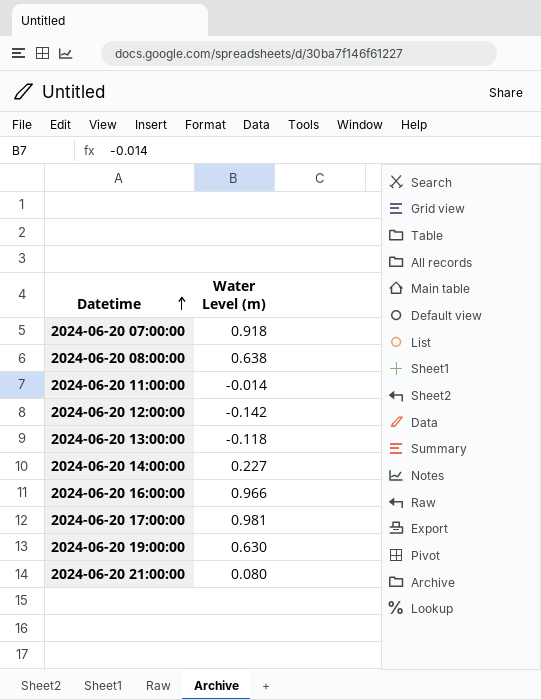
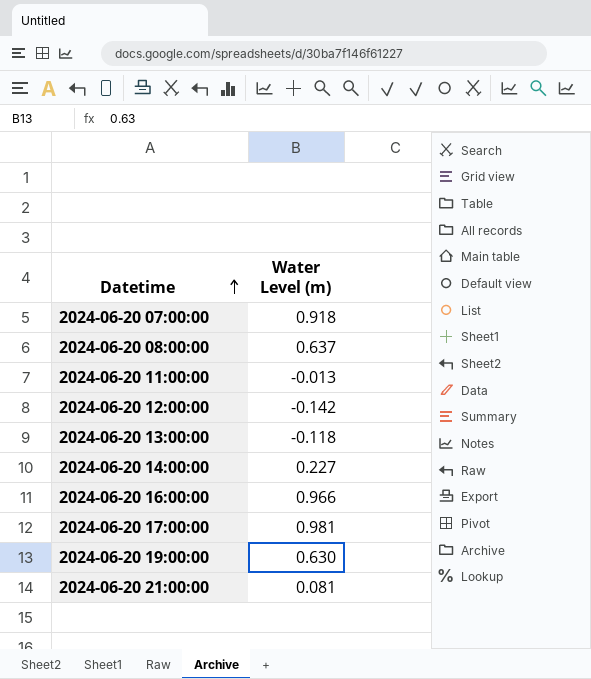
2024-06-20 08:00:00 | Water Level (m): 0.638 -> 0.637
2024-06-20 11:00:00 | Water Level (m): -0.014 -> -0.013
2024-06-20 21:00:00 | Water Level (m): 0.080 -> 0.081

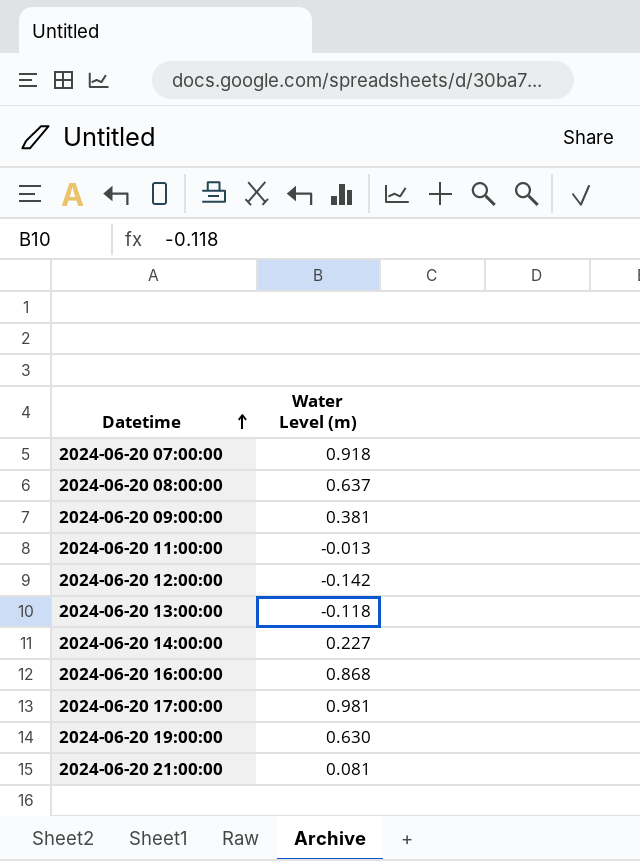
row 2024-06-20 09:00:00: none -> 0.381
2024-06-20 16:00:00 | Water Level (m): 0.966 -> 0.868

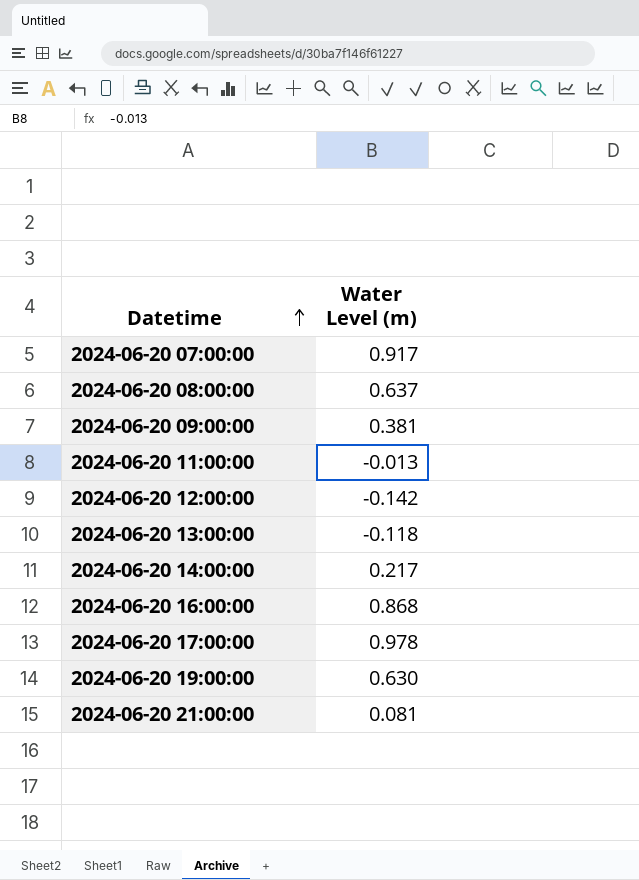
2024-06-20 07:00:00 | Water Level (m): 0.918 -> 0.917
2024-06-20 14:00:00 | Water Level (m): 0.227 -> 0.217
2024-06-20 17:00:00 | Water Level (m): 0.981 -> 0.978

